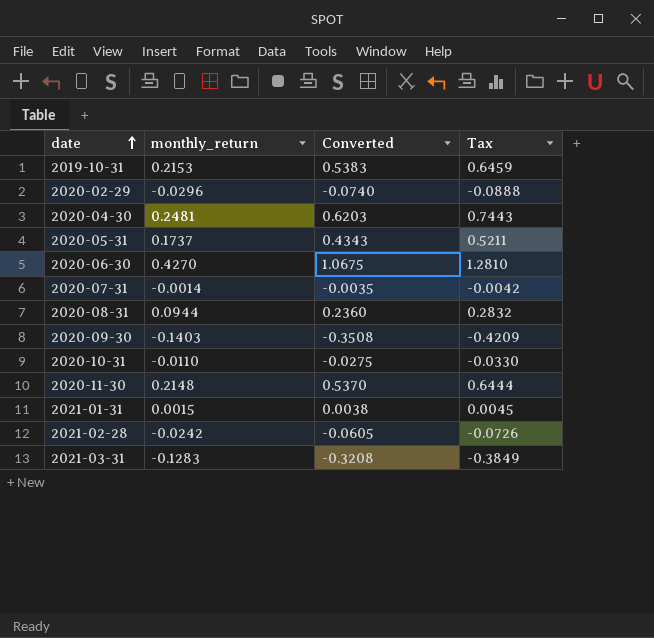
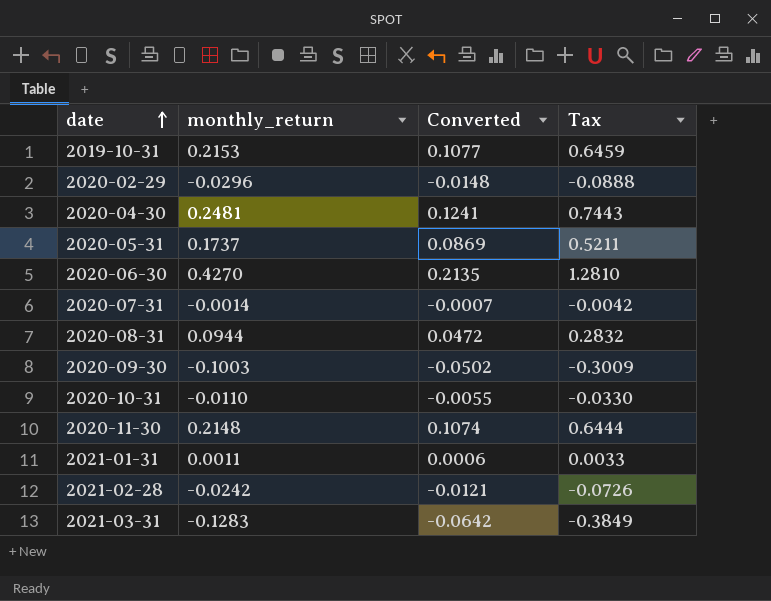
column Converted | formula: [monthly_return] * 2.5 -> [monthly_return] * 0.5
2020-09-30 | monthly_return: -0.1403 -> -0.1003
2020-09-30 | Tax: -0.4209 -> -0.3009
2021-01-31 | monthly_return: 0.0015 -> 0.0011
2021-01-31 | Tax: 0.0045 -> 0.0033

